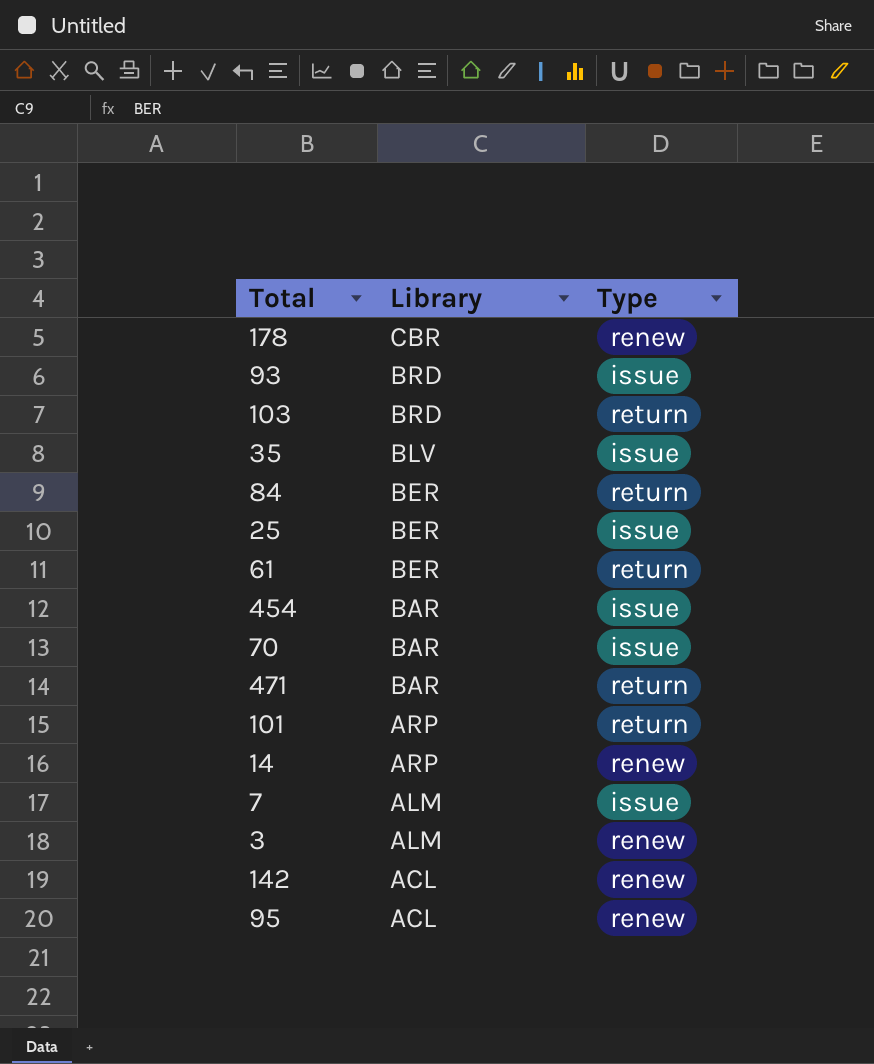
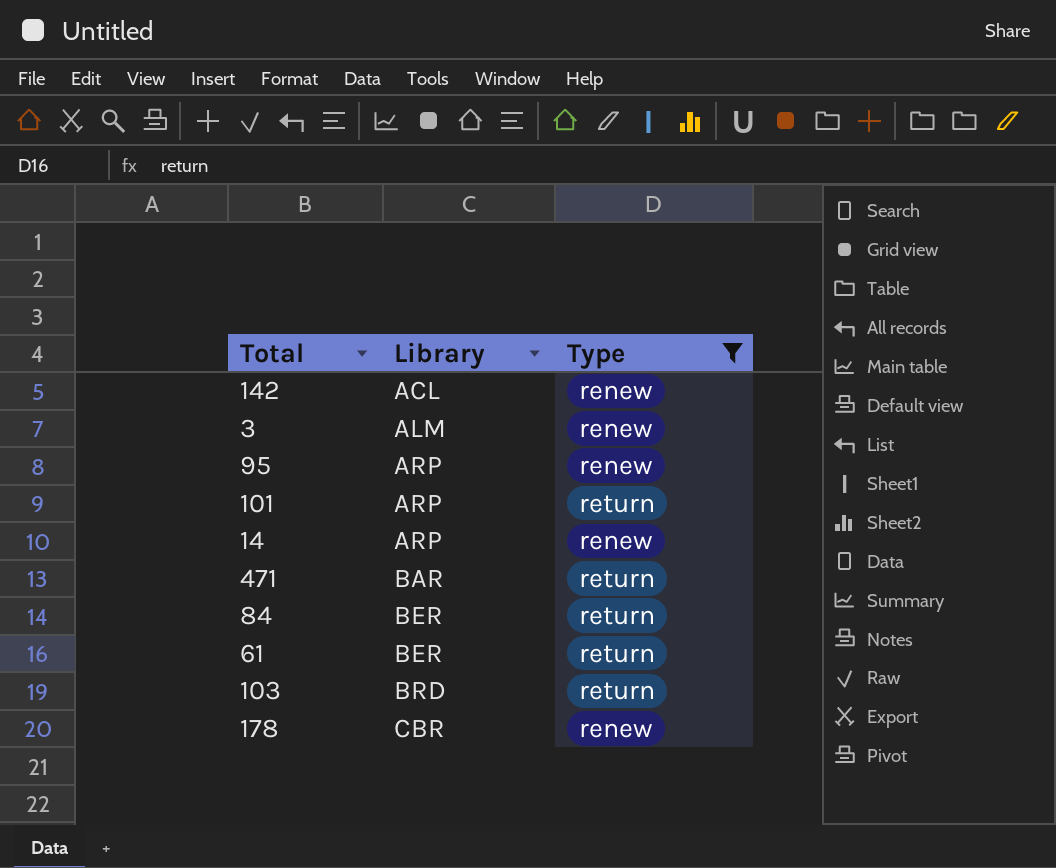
filter: none -> Type != issue
row order: Library descending -> Library ascending
95 | Library: ACL -> ARP

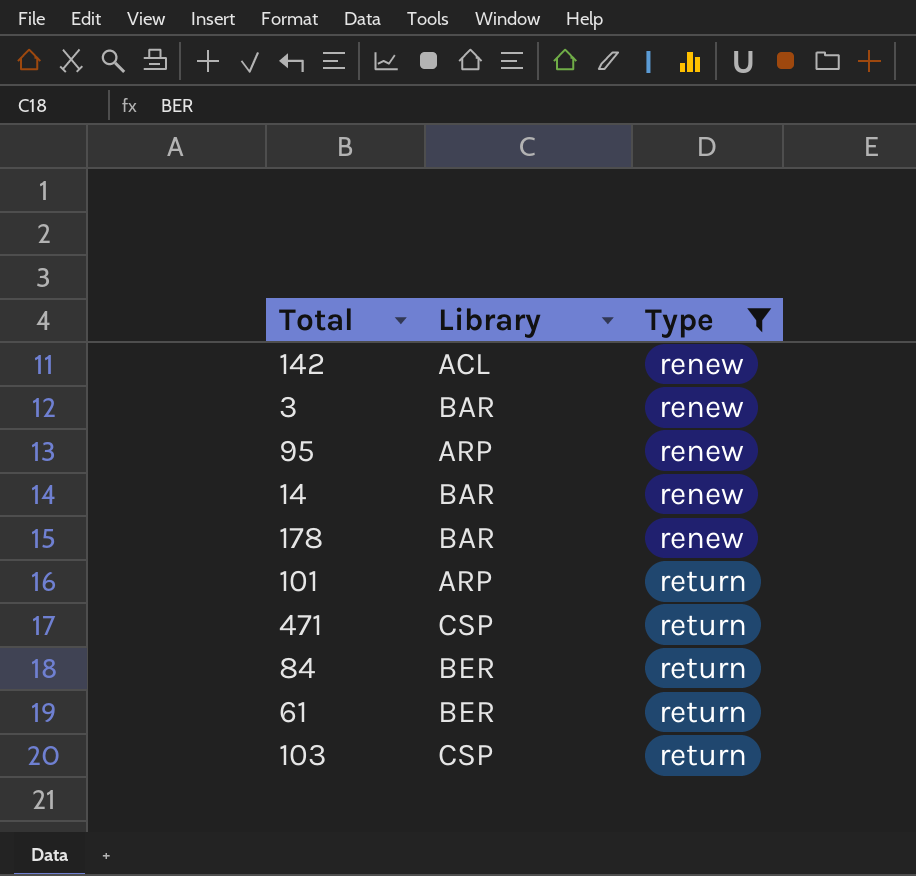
row order: Library ascending -> Type ascending
3 | Library: ALM -> BAR
14 | Library: ARP -> BAR
178 | Library: CBR -> BAR
471 | Library: BAR -> CSP
103 | Library: BRD -> CSP

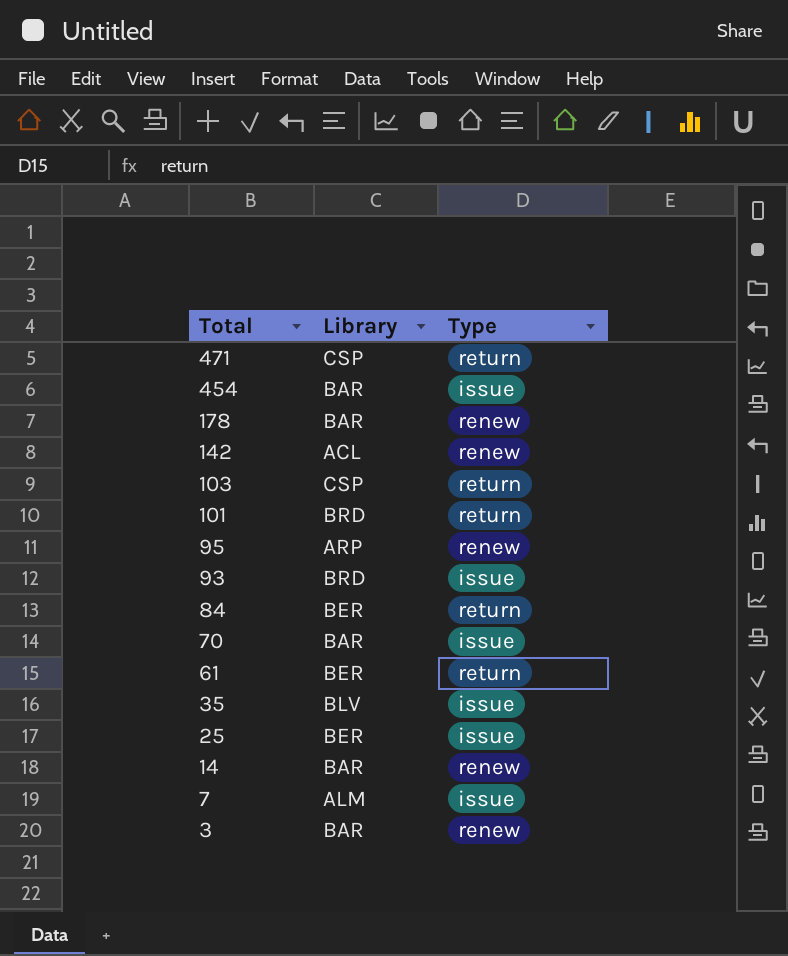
filter: Type != issue -> none
row order: Type ascending -> Total descending
101 | Library: ARP -> BRD

